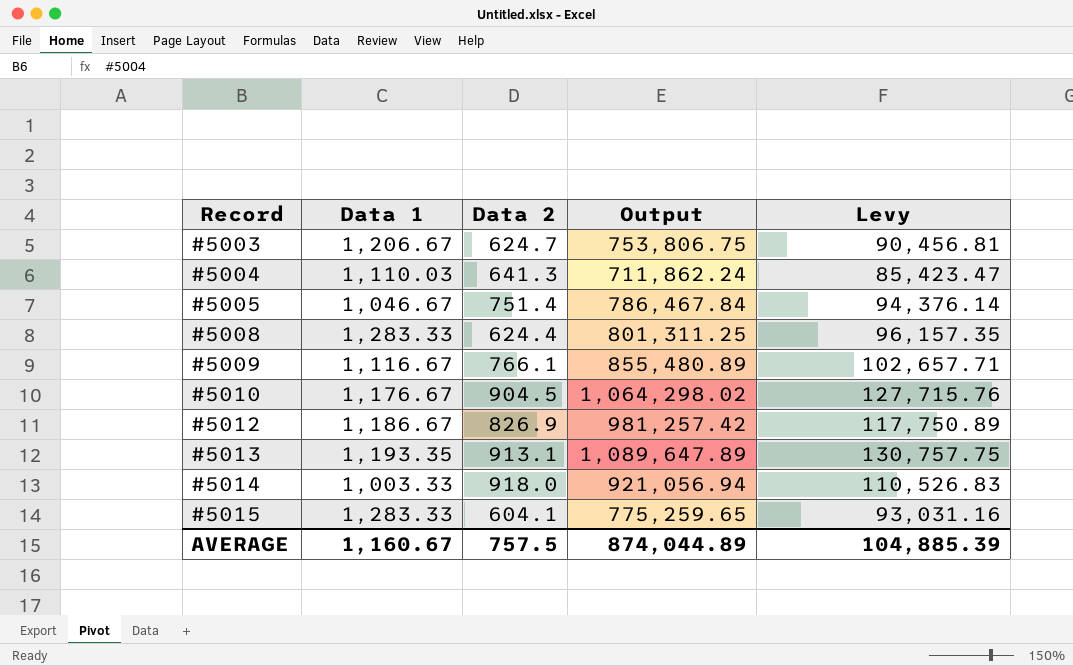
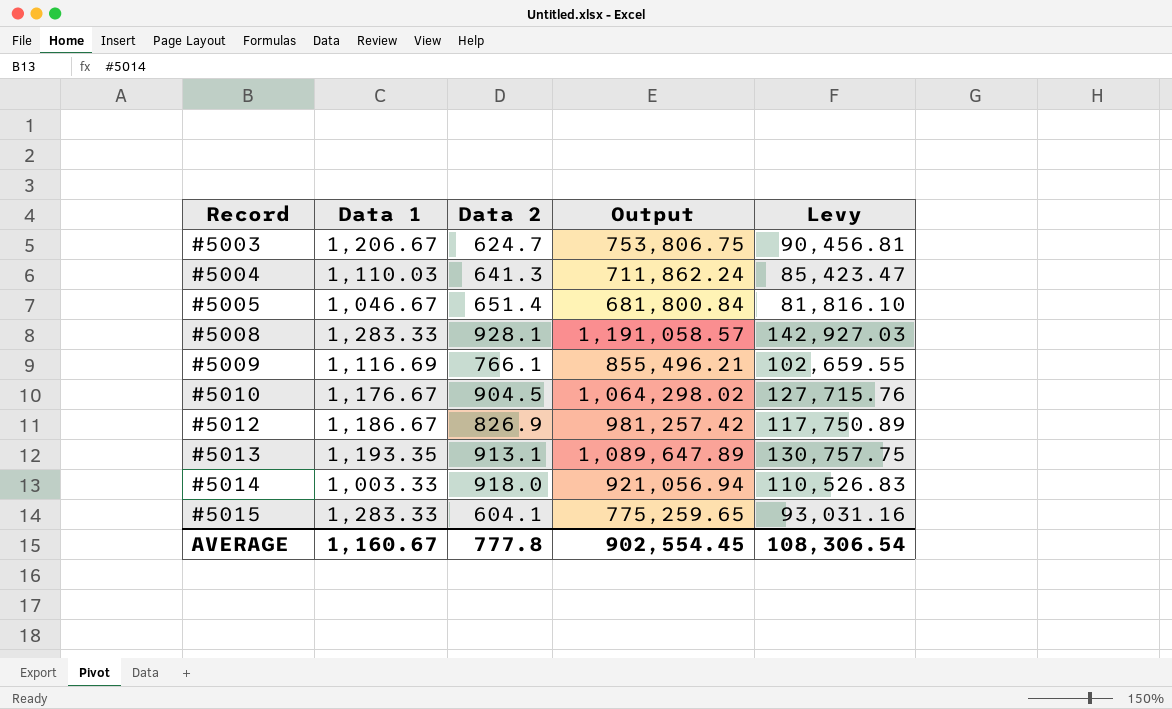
#5005 | Data 2: 751.4 -> 651.4
#5005 | Output: 786,467.84 -> 681,800.84
#5005 | Levy: 94,376.14 -> 81,816.10
#5008 | Data 2: 624.4 -> 928.1
#5008 | Output: 801,311.25 -> 1,191,058.57
#5008 | Levy: 96,157.35 -> 142,927.03
#5009 | Data 1: 1,116.67 -> 1,116.69
#5009 | Output: 855,480.89 -> 855,496.21
#5009 | Levy: 102,657.71 -> 102,659.55
AVERAGE | Data 2: 757.5 -> 777.8
AVERAGE | Output: 874,044.89 -> 902,554.45
AVERAGE | Levy: 104,885.39 -> 108,306.54

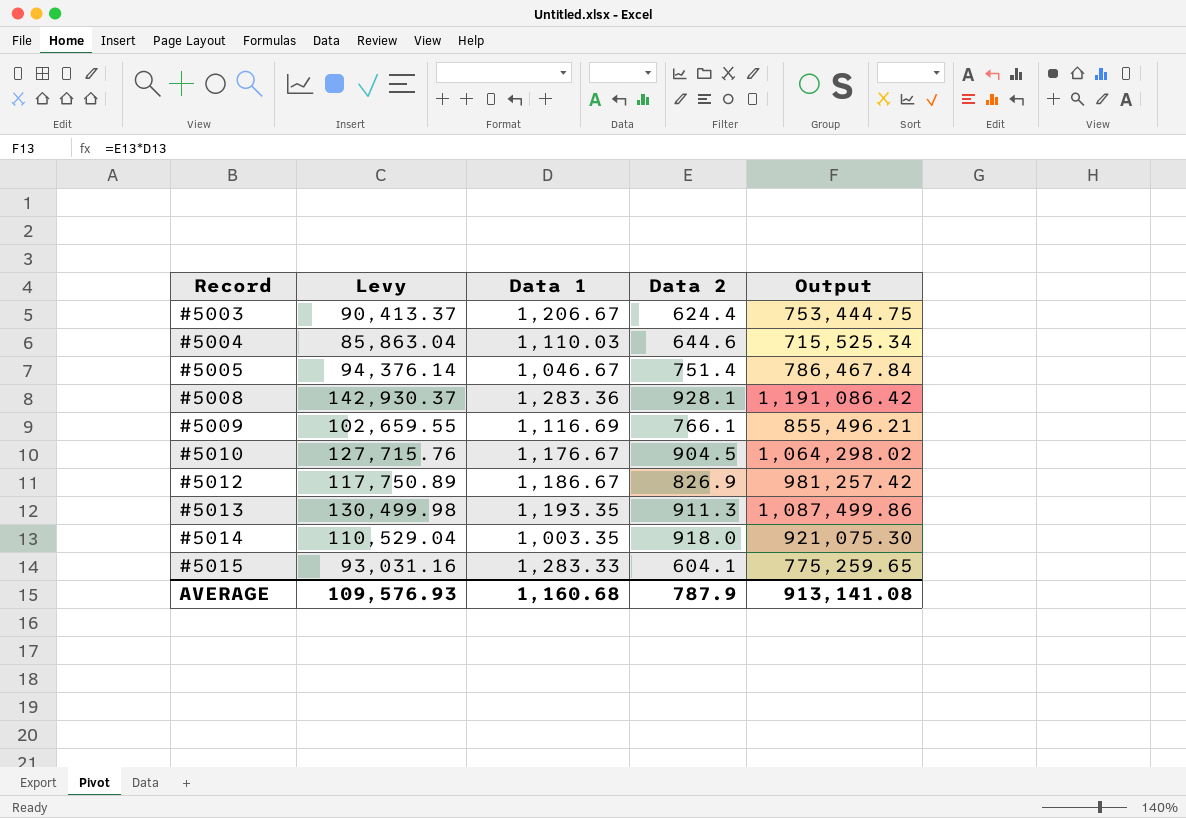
column Levy | position: 5 -> 2
#5003 | Levy: 90,456.81 -> 90,413.37
#5003 | Data 2: 624.7 -> 624.4
#5003 | Output: 753,806.75 -> 753,444.75
#5004 | Levy: 85,423.47 -> 85,863.04
#5004 | Data 2: 641.3 -> 644.6
#5004 | Output: 711,862.24 -> 715,525.34
#5005 | Levy: 81,816.10 -> 94,376.14
#5005 | Data 2: 651.4 -> 751.4
#5005 | Output: 681,800.84 -> 786,467.84
#5008 | Levy: 142,927.03 -> 142,930.37
#5008 | Data 1: 1,283.33 -> 1,283.36
#5008 | Output: 1,191,058.57 -> 1,191,086.42
#5013 | Levy: 130,757.75 -> 130,499.98
#5013 | Data 2: 913.1 -> 911.3
#5013 | Output: 1,089,647.89 -> 1,087,499.86
#5014 | Levy: 110,526.83 -> 110,529.04
#5014 | Data 1: 1,003.33 -> 1,003.35
#5014 | Output: 921,056.94 -> 921,075.30
AVERAGE | Levy: 108,306.54 -> 109,576.93
AVERAGE | Data 1: 1,160.67 -> 1,160.68
AVERAGE | Data 2: 777.8 -> 787.9
AVERAGE | Output: 902,554.45 -> 913,141.08

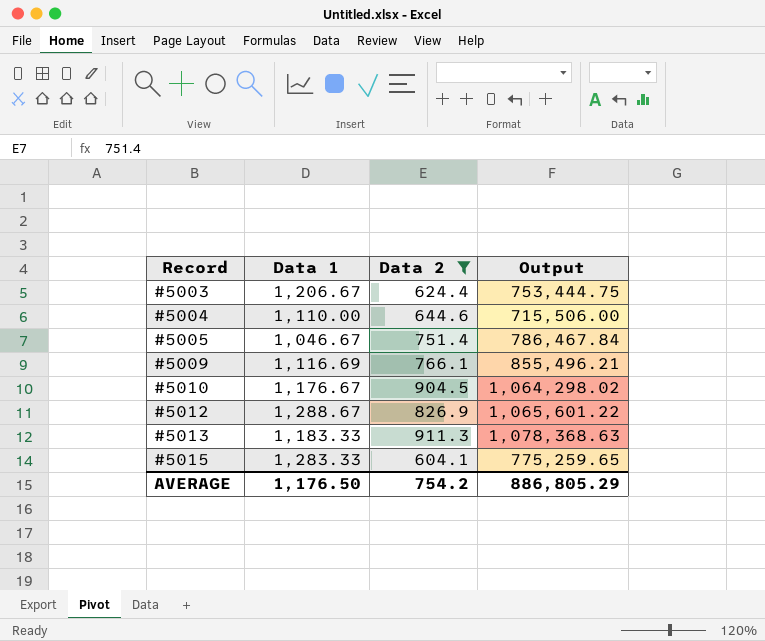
filter: none -> Data 2 <= 911.3
column Levy | formula: [Output] * 0.12 -> none
#5004 | Data 1: 1,110.03 -> 1,110.00
#5004 | Output: 715,525.34 -> 715,506.00
#5012 | Data 1: 1,186.67 -> 1,288.67
#5012 | Output: 981,257.42 -> 1,065,601.22
#5013 | Data 1: 1,193.35 -> 1,183.33
#5013 | Output: 1,087,499.86 -> 1,078,368.63
AVERAGE | Data 1: 1,160.68 -> 1,176.50
AVERAGE | Data 2: 787.9 -> 754.2
AVERAGE | Output: 913,141.08 -> 886,805.29

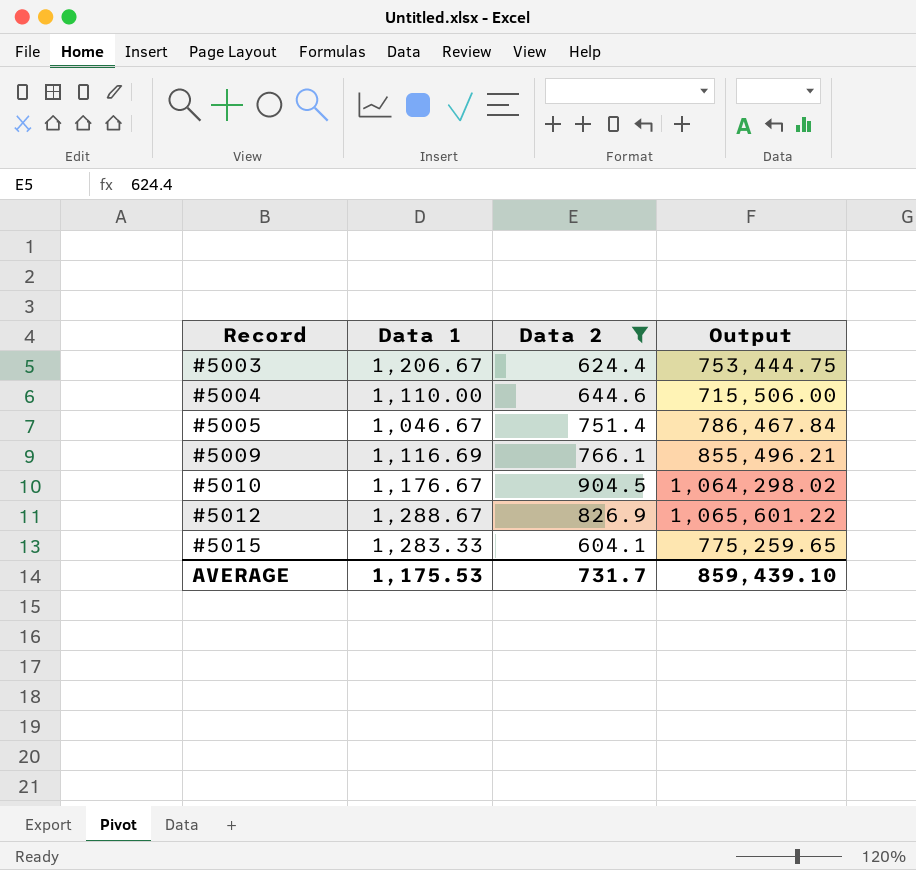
row #5013: 1,183.33 | 911.3 | 1,078,368.63 -> none
AVERAGE | Data 1: 1,176.50 -> 1,175.53
AVERAGE | Data 2: 754.2 -> 731.7
AVERAGE | Output: 886,805.29 -> 859,439.10

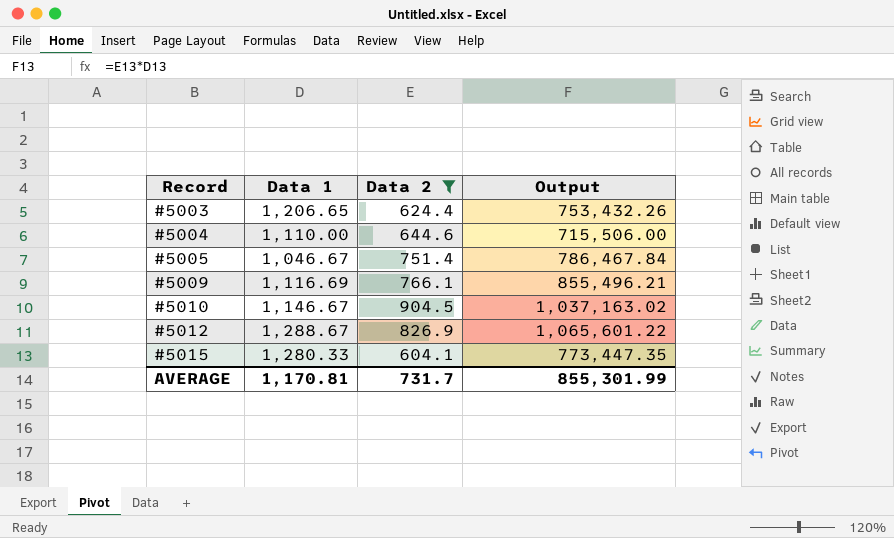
#5003 | Data 1: 1,206.67 -> 1,206.65
#5003 | Output: 753,444.75 -> 753,432.26
#5010 | Data 1: 1,176.67 -> 1,146.67
#5010 | Output: 1,064,298.02 -> 1,037,163.02
#5015 | Data 1: 1,283.33 -> 1,280.33
#5015 | Output: 775,259.65 -> 773,447.35
AVERAGE | Data 1: 1,175.53 -> 1,170.81
AVERAGE | Output: 859,439.10 -> 855,301.99

